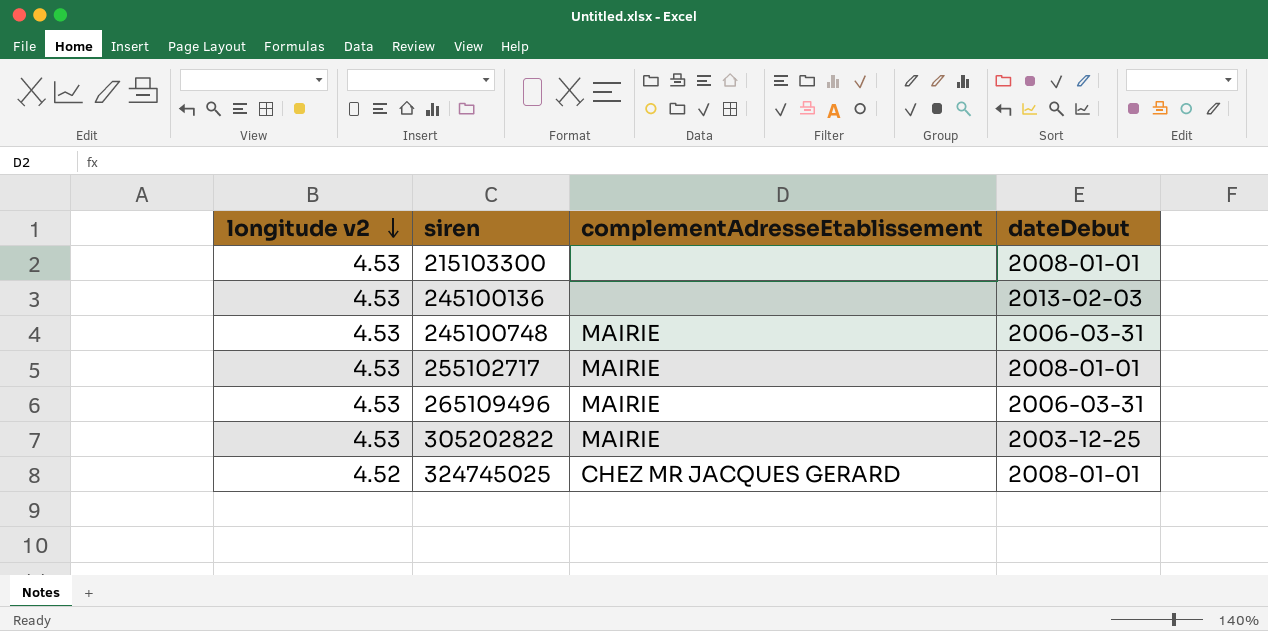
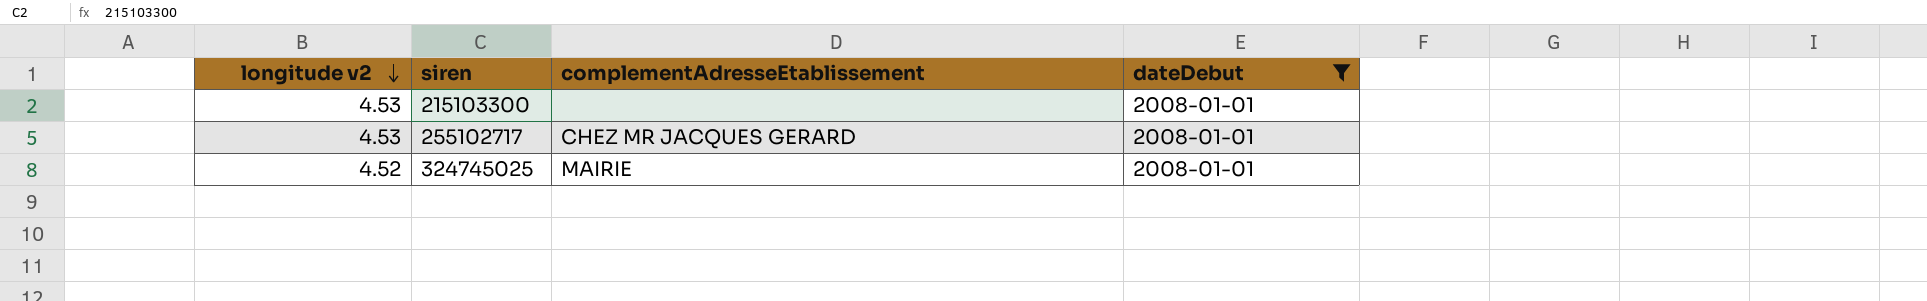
filter: none -> dateDebut = 2008-01-01
255102717 | complementAdresseEtablissement: MAIRIE -> CHEZ MR JACQUES GERARD
324745025 | complementAdresseEtablissement: CHEZ MR JACQUES GERARD -> MAIRIE

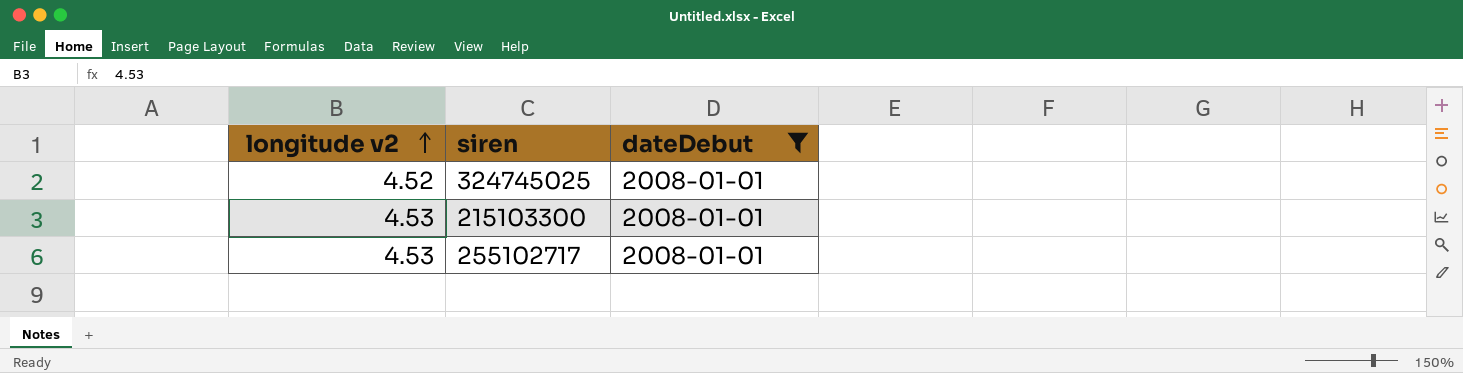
row order: longitude v2 descending -> longitude v2 ascending
column complementAdresseEtablissement | position: 3 -> none

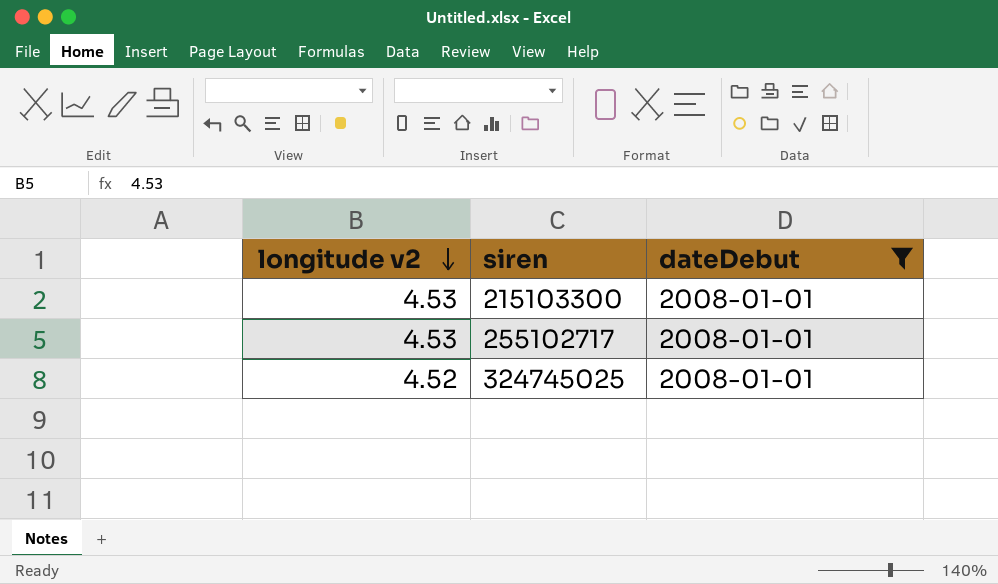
row order: longitude v2 ascending -> longitude v2 descending

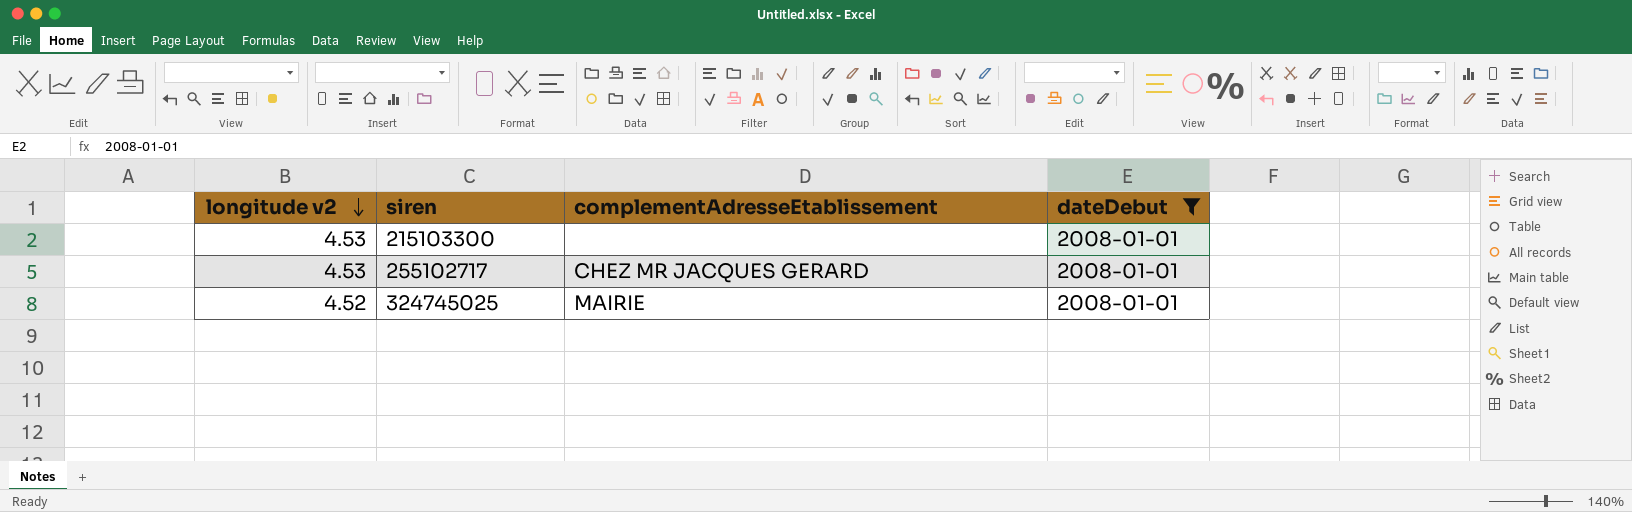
column complementAdresseEtablissement | position: none -> 3

